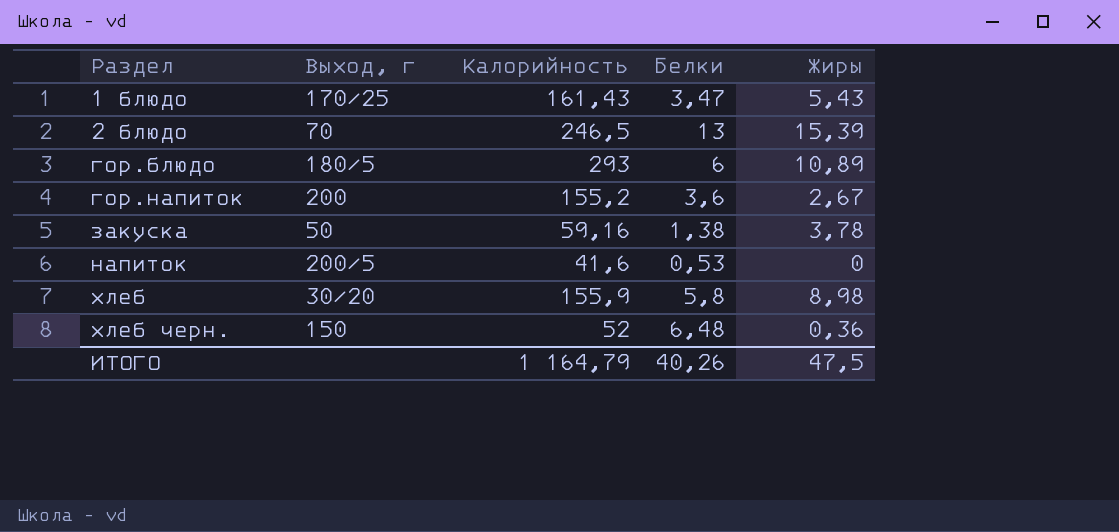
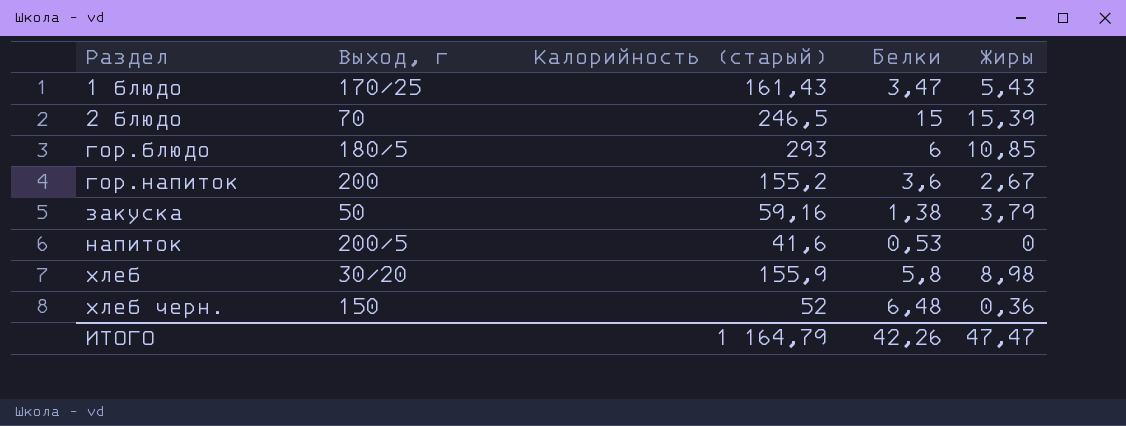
column name: Калорийность -> Калорийность (старый)
2 блюдо | Белки: 13 -> 15
гор.блюдо | Жиры: 10,89 -> 10,85
закуска | Жиры: 3,78 -> 3,79
ИТОГО | Белки: 40,26 -> 42,26
ИТОГО | Жиры: 47,5 -> 47,47

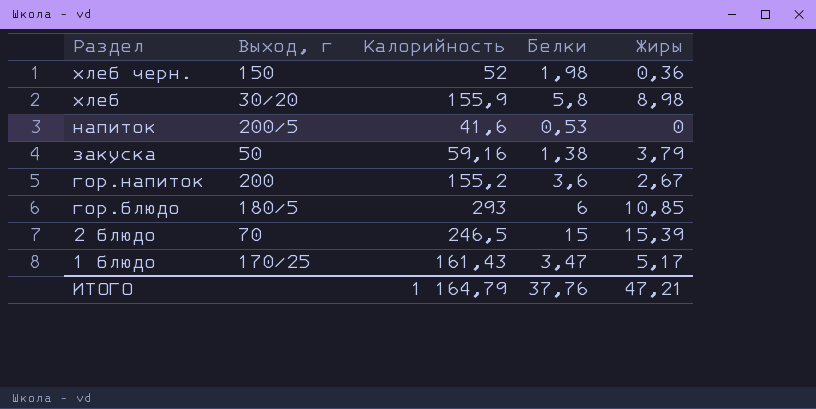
row order: Раздел ascending -> Раздел descending
column name: Калорийность (старый) -> Калорийность
хлеб черн. | Белки: 6,48 -> 1,98
1 блюдо | Жиры: 5,43 -> 5,17
ИТОГО | Белки: 42,26 -> 37,76
ИТОГО | Жиры: 47,47 -> 47,21

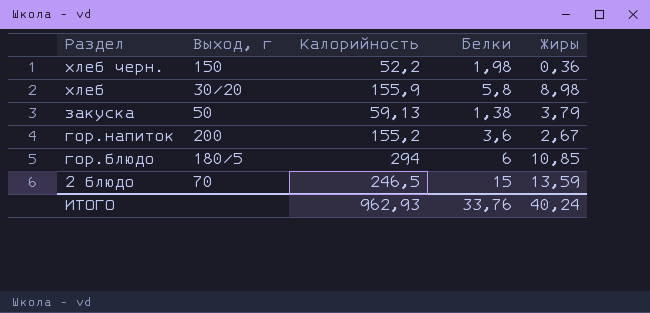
row напиток: 200/5 | 41,6 | 0,53 | 0 -> none
row 1 блюдо: 170/25 | 161,43 | 3,47 | 5,17 -> none
хлеб черн. | Калорийность: 52 -> 52,2
закуска | Калорийность: 59,16 -> 59,13
гор.блюдо | Калорийность: 293 -> 294
2 блюдо | Жиры: 15,39 -> 13,59
ИТОГО | Калорийность: 1 164,79 -> 962,93
ИТОГО | Белки: 37,76 -> 33,76
ИТОГО | Жиры: 47,21 -> 40,24

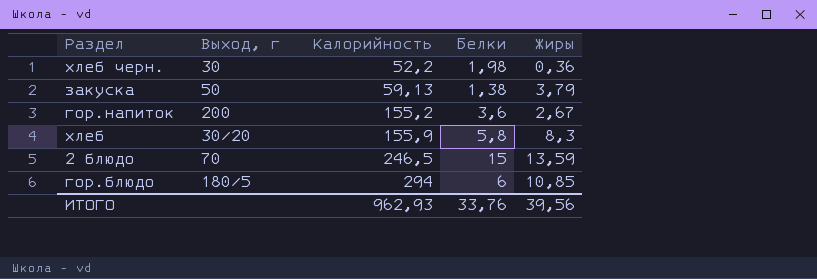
row order: Раздел descending -> Калорийность ascending
хлеб черн. | Выход, г: 150 -> 30
хлеб | Жиры: 8,98 -> 8,3
ИТОГО | Жиры: 40,24 -> 39,56

